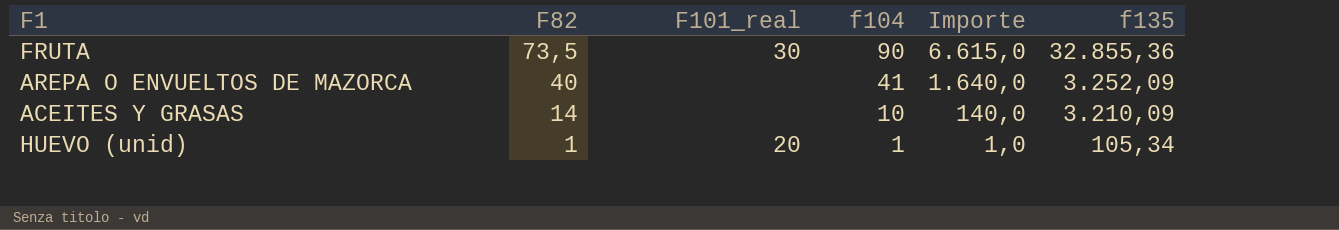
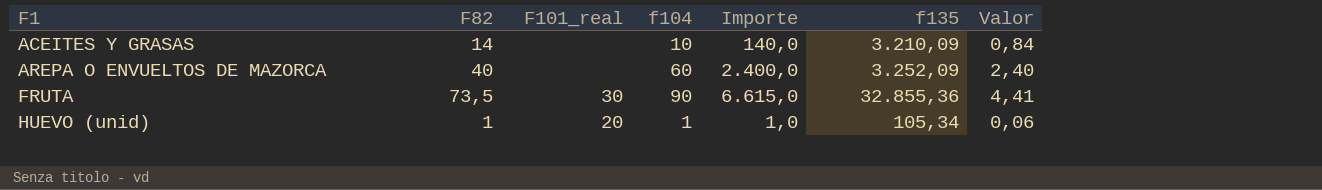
row order: F82 descending -> F1 ascending
column Valor | formula: none -> [F82] * 0,06
AREPA O ENVUELTOS DE MAZORCA | f104: 41 -> 60
AREPA O ENVUELTOS DE MAZORCA | Importe: 1.640,0 -> 2.400,0

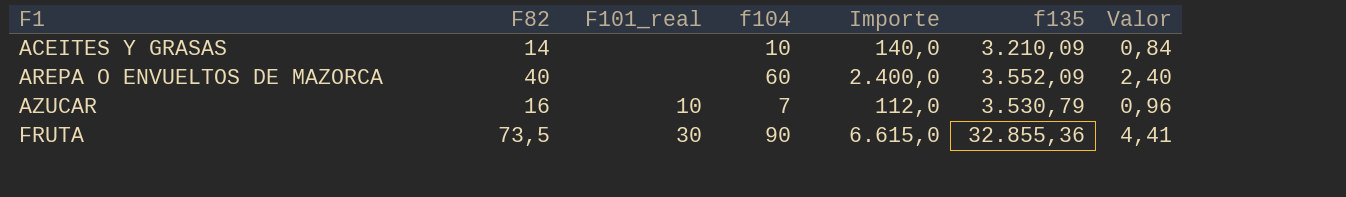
row HUEVO (unid): 1 | 20 | 1 | 1,0 | 105,34 | 0,06 -> none
AREPA O ENVUELTOS DE MAZORCA | f135: 3.252,09 -> 3.552,09
row AZUCAR: none -> 16 | 10 | 7 | 112,0 | 3.530,79 | 0,96

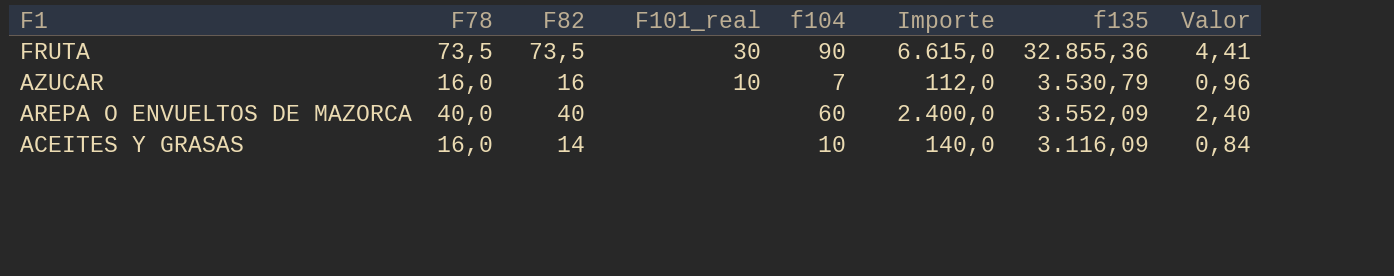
row order: F1 ascending -> F1 descending
column F78 | position: none -> 2
ACEITES Y GRASAS | f135: 3.210,09 -> 3.116,09

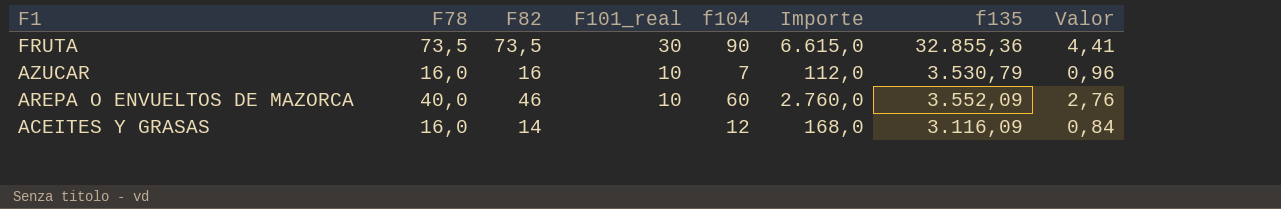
AREPA O ENVUELTOS DE MAZORCA | F82: 40 -> 46
AREPA O ENVUELTOS DE MAZORCA | F101_real: none -> 10
AREPA O ENVUELTOS DE MAZORCA | Importe: 2.400,0 -> 2.760,0
AREPA O ENVUELTOS DE MAZORCA | Valor: 2,40 -> 2,76
ACEITES Y GRASAS | f104: 10 -> 12
ACEITES Y GRASAS | Importe: 140,0 -> 168,0

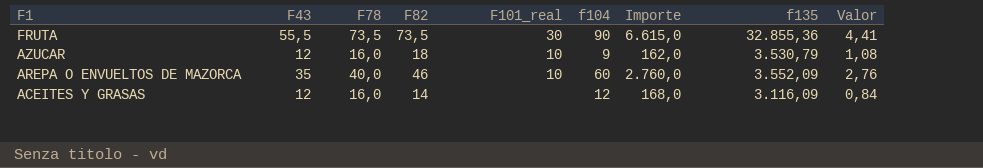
column F43 | position: none -> 2
AZUCAR | F82: 16 -> 18
AZUCAR | f104: 7 -> 9
AZUCAR | Importe: 112,0 -> 162,0
AZUCAR | Valor: 0,96 -> 1,08

